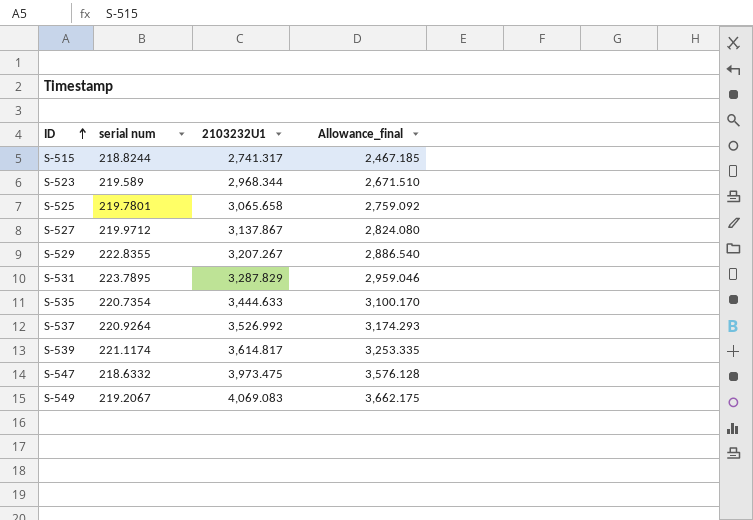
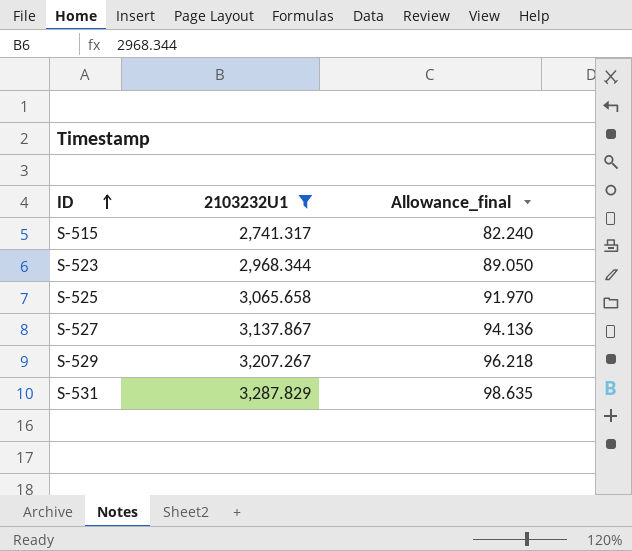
filter: none -> 2103232U1 <= 3,287.829
column serial num | position: 2 -> none
column Allowance_final | formula: [2103232U1] * 0.9 -> [2103232U1] * 0.03

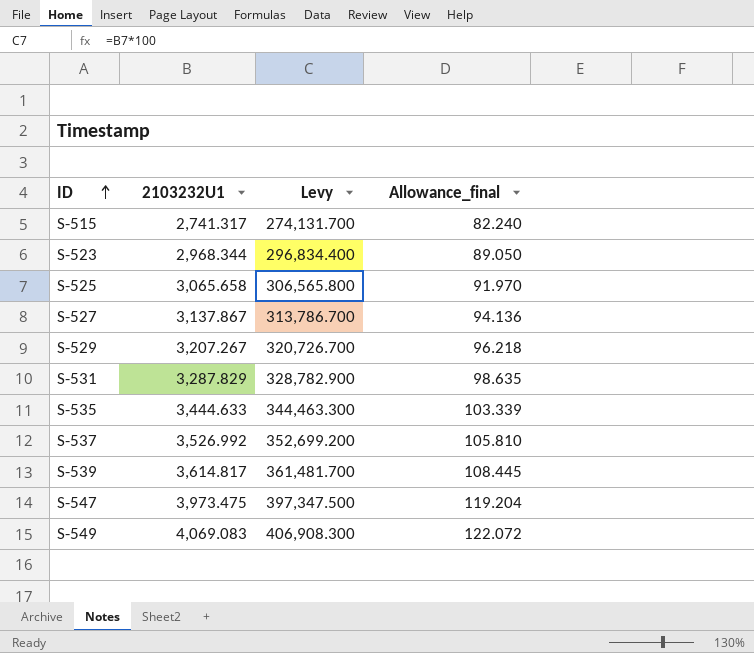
filter: 2103232U1 <= 3,287.829 -> none
column Levy | formula: none -> [2103232U1] * 100

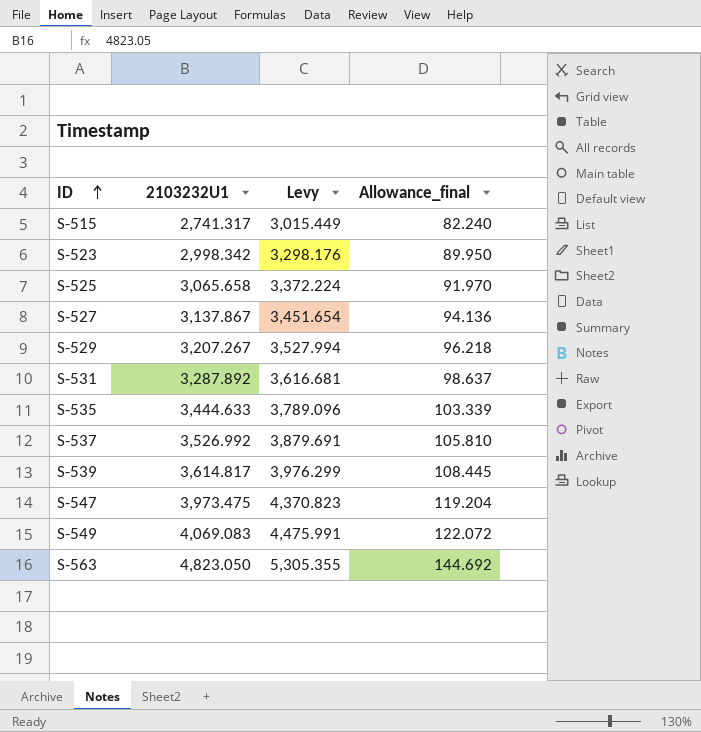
column Levy | formula: [2103232U1] * 100 -> [2103232U1] * 1.1
S-523 | 2103232U1: 2,968.344 -> 2,998.342
S-523 | Allowance_final: 89.050 -> 89.950
S-531 | 2103232U1: 3,287.829 -> 3,287.892
S-531 | Allowance_final: 98.635 -> 98.637
row S-563: none -> 4,823.050 | 5,305.355 | 144.692

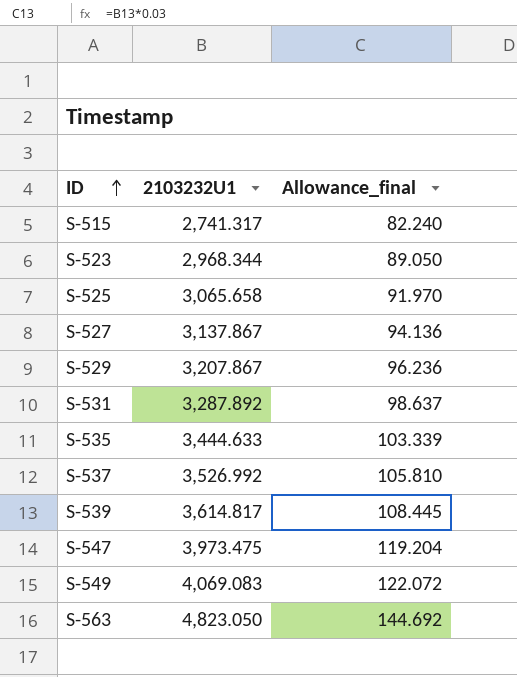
column Levy | formula: [2103232U1] * 1.1 -> none
S-523 | 2103232U1: 2,998.342 -> 2,968.344
S-523 | Allowance_final: 89.950 -> 89.050
S-529 | 2103232U1: 3,207.267 -> 3,207.867
S-529 | Allowance_final: 96.218 -> 96.236

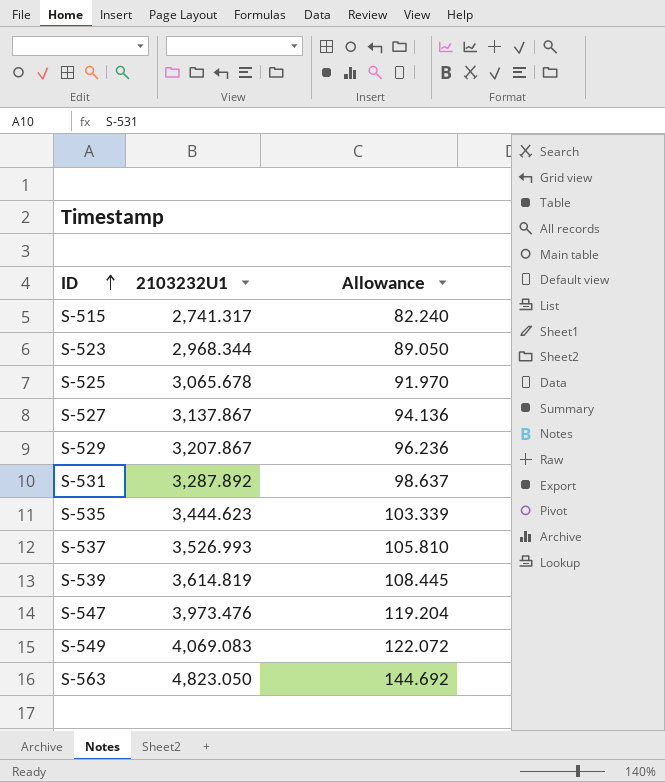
column name: Allowance_final -> Allowance
S-525 | 2103232U1: 3,065.658 -> 3,065.678
S-535 | 2103232U1: 3,444.633 -> 3,444.623
S-537 | 2103232U1: 3,526.992 -> 3,526.993
S-539 | 2103232U1: 3,614.817 -> 3,614.819
S-547 | 2103232U1: 3,973.475 -> 3,973.476

